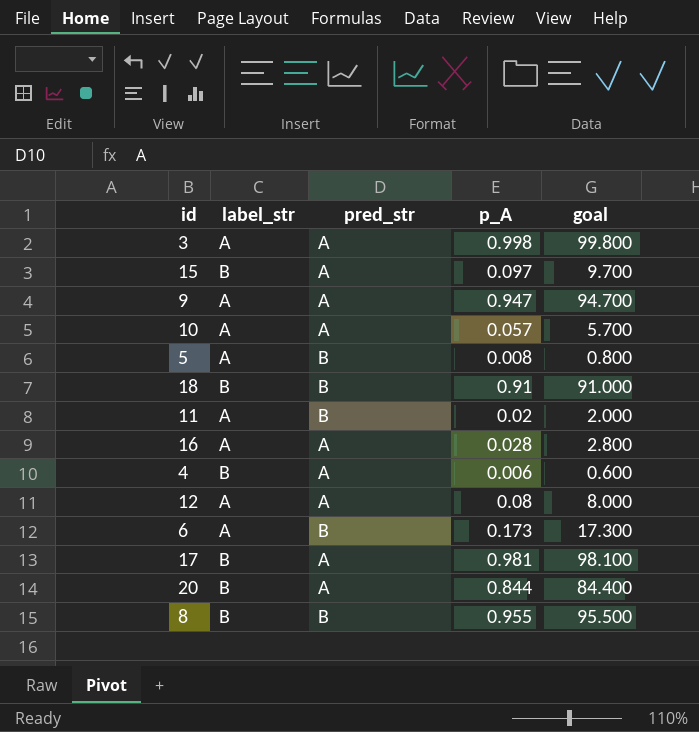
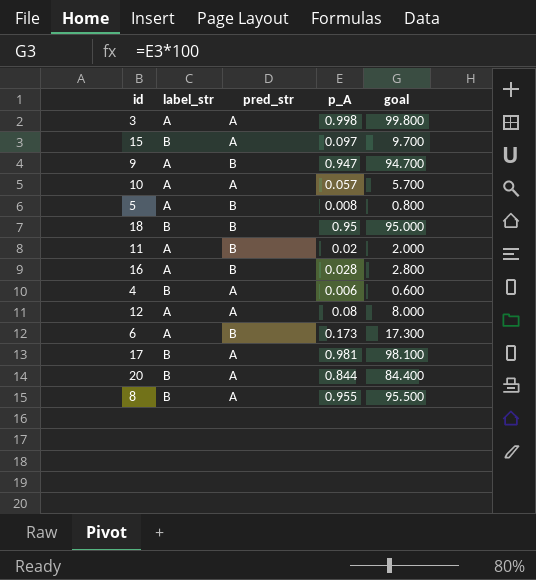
9 | pred_str: A -> B
18 | p_A: 0.91 -> 0.95
18 | goal: 91.000 -> 95.000
16 | pred_str: A -> B
8 | pred_str: B -> A

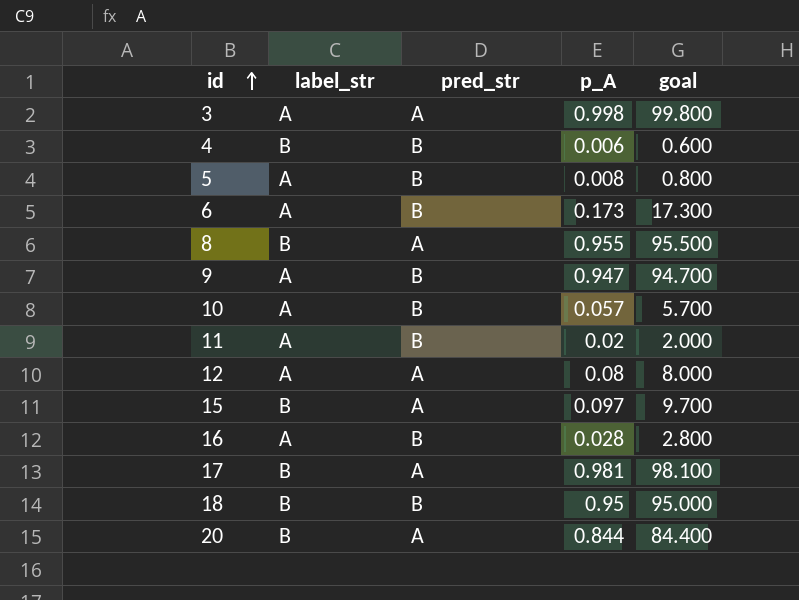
row order: none -> id ascending
4 | pred_str: A -> B
10 | pred_str: A -> B

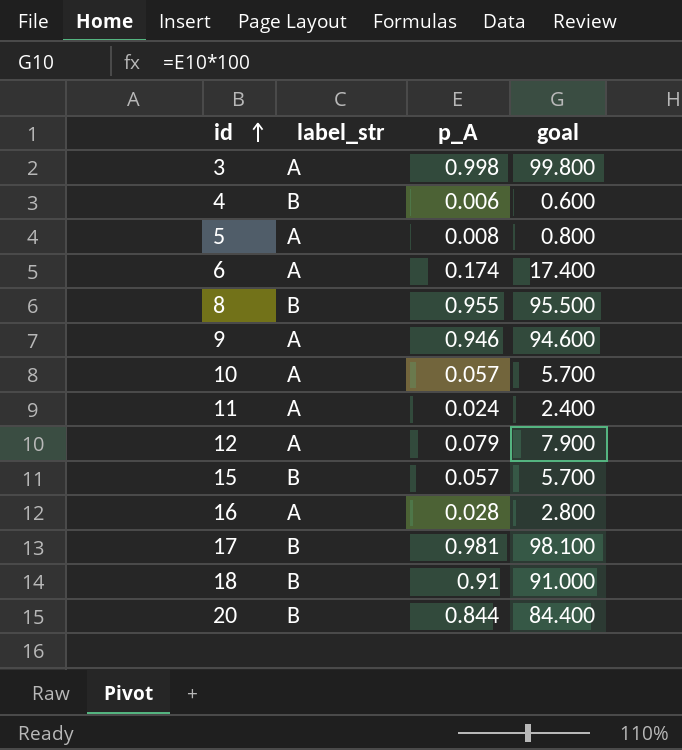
column pred_str | position: 3 -> none
6 | p_A: 0.173 -> 0.174
6 | goal: 17.300 -> 17.400
9 | p_A: 0.947 -> 0.946
9 | goal: 94.700 -> 94.600
11 | p_A: 0.02 -> 0.024
11 | goal: 2.000 -> 2.400
12 | p_A: 0.08 -> 0.079
12 | goal: 8.000 -> 7.900
15 | p_A: 0.097 -> 0.057
15 | goal: 9.700 -> 5.700
18 | p_A: 0.95 -> 0.91
18 | goal: 95.000 -> 91.000

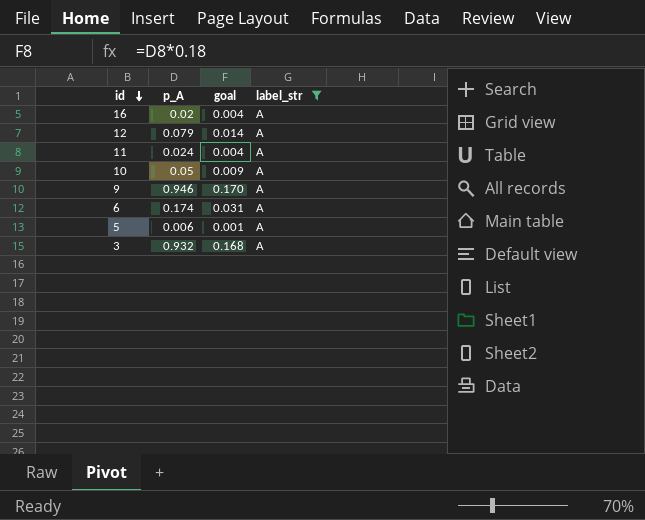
filter: none -> label_str = A
row order: id ascending -> id descending
column goal | formula: [p_A] * 100 -> [p_A] * 0.18
column label_str | position: 2 -> 4
16 | p_A: 0.028 -> 0.02
10 | p_A: 0.057 -> 0.05
5 | p_A: 0.008 -> 0.006
3 | p_A: 0.998 -> 0.932

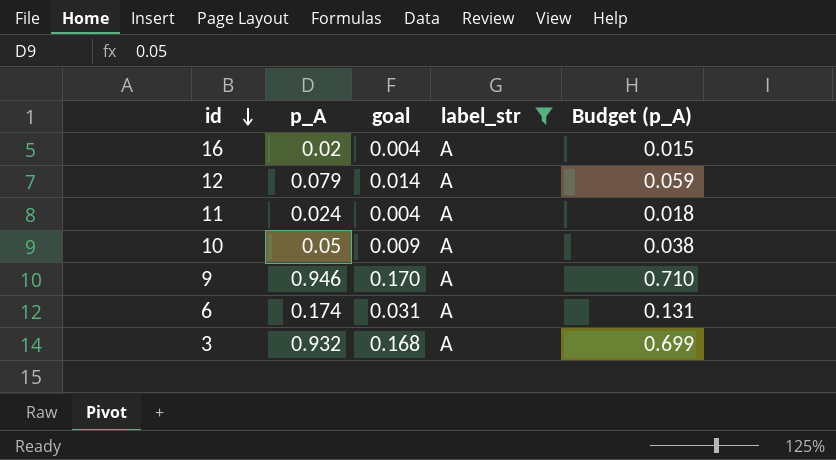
column Budget (p_A) | formula: none -> [p_A] * 0.75
row 5: 0.006 | 0.001 | A -> none

